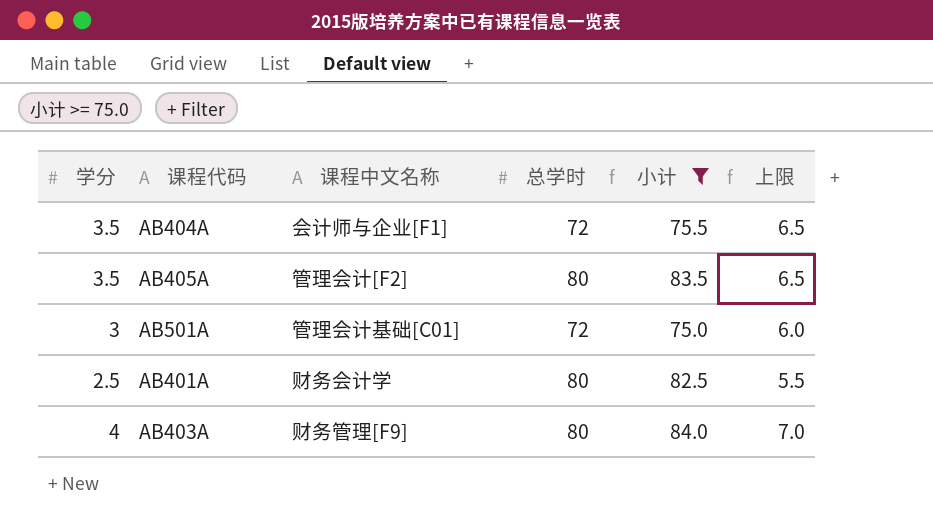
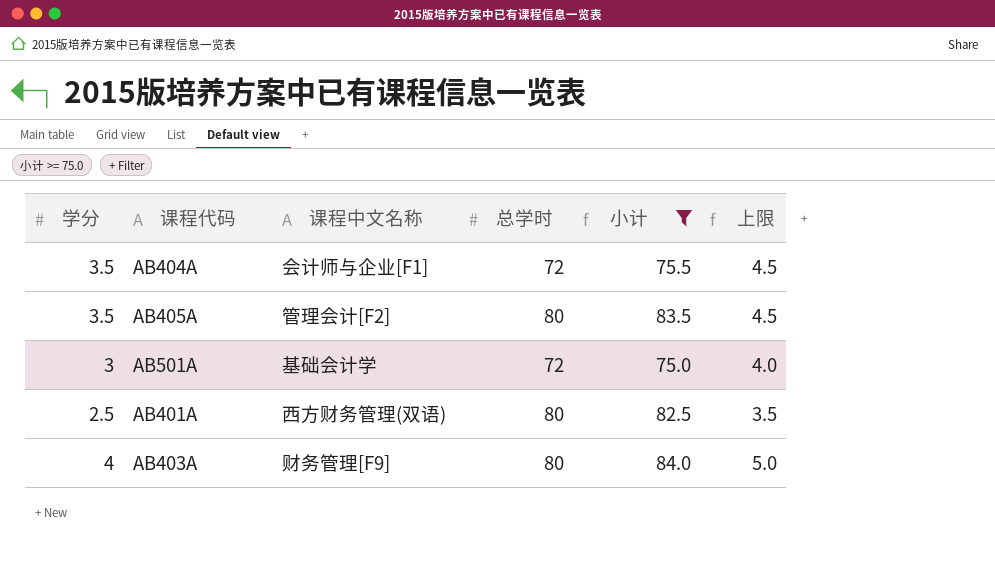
column 上限 | formula: [学分] + 3 -> [学分] + 1
AB501A | 课程中文名称: 管理会计基础[C01] -> 基础会计学
AB401A | 课程中文名称: 财务会计学 -> 西方财务管理(双语)

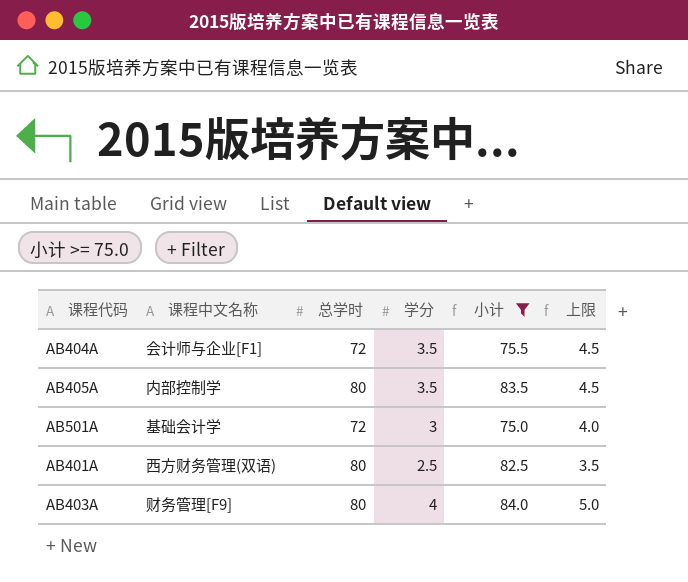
column 学分 | position: 1 -> 4
AB405A | 课程中文名称: 管理会计[F2] -> 内部控制学

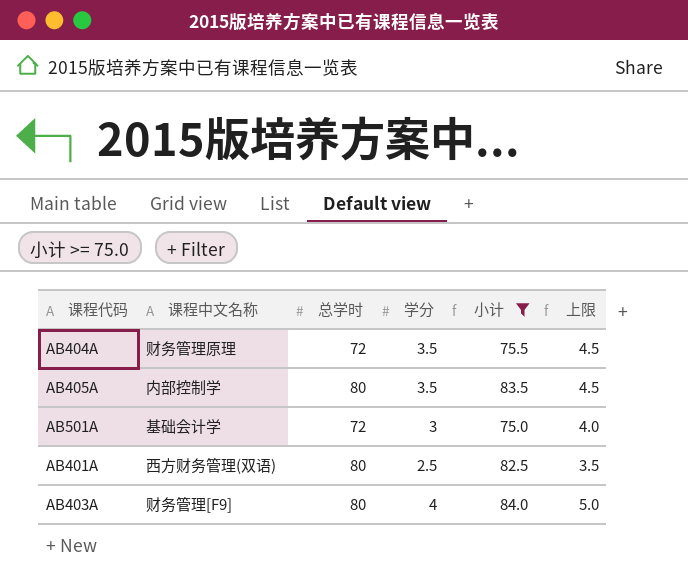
AB404A | 课程中文名称: 会计师与企业[F1] -> 财务管理原理

